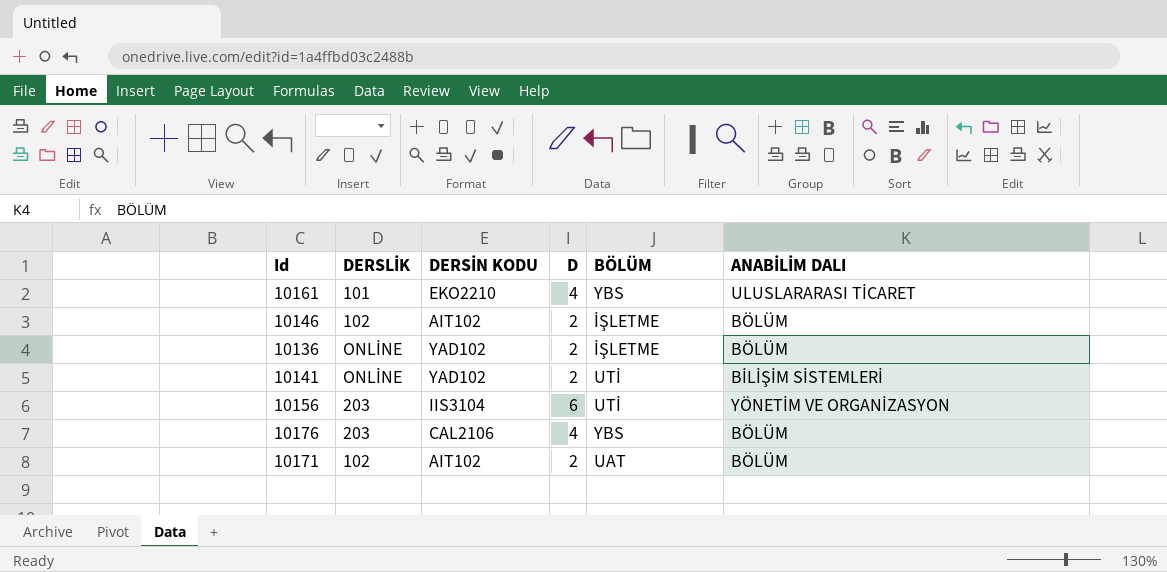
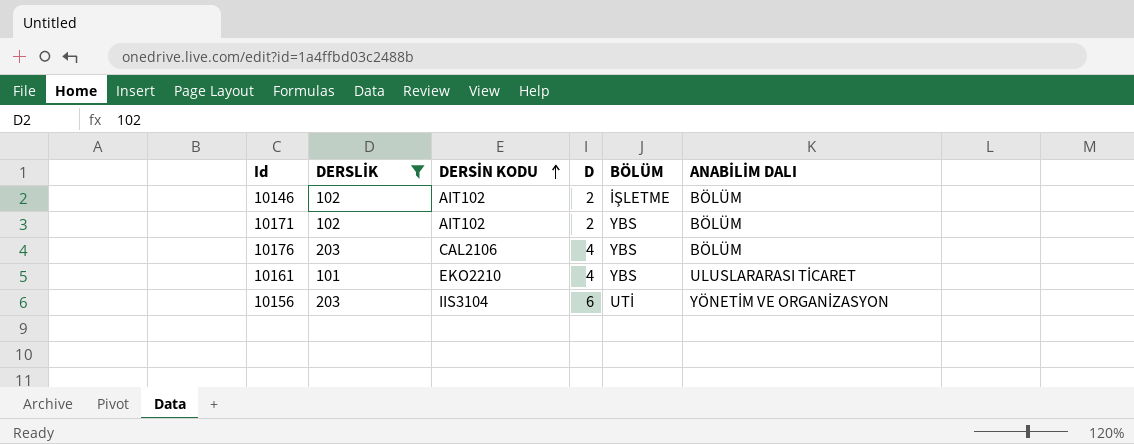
filter: none -> DERSLİK != ONLİNE
row order: none -> DERSİN KODU ascending
10171 | BÖLÜM: UAT -> YBS

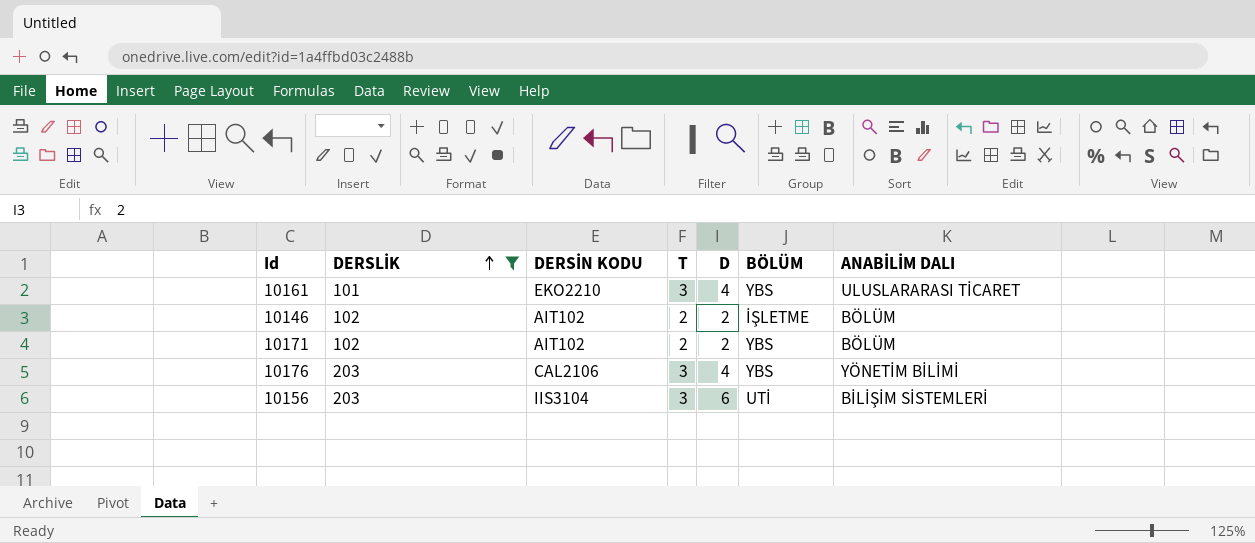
row order: DERSİN KODU ascending -> DERSLİK ascending
column T | position: none -> 4
10176 | ANABİLİM DALI: BÖLÜM -> YÖNETİM BİLİMİ
10156 | ANABİLİM DALI: YÖNETİM VE ORGANİZASYON -> BİLİŞİM SİSTEMLERİ

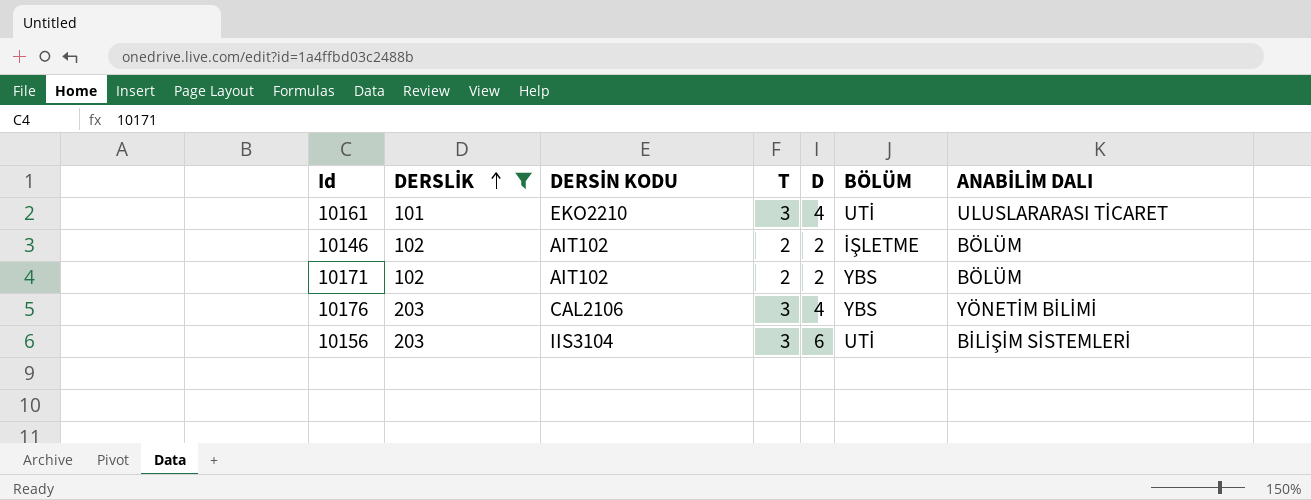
10161 | BÖLÜM: YBS -> UTİ

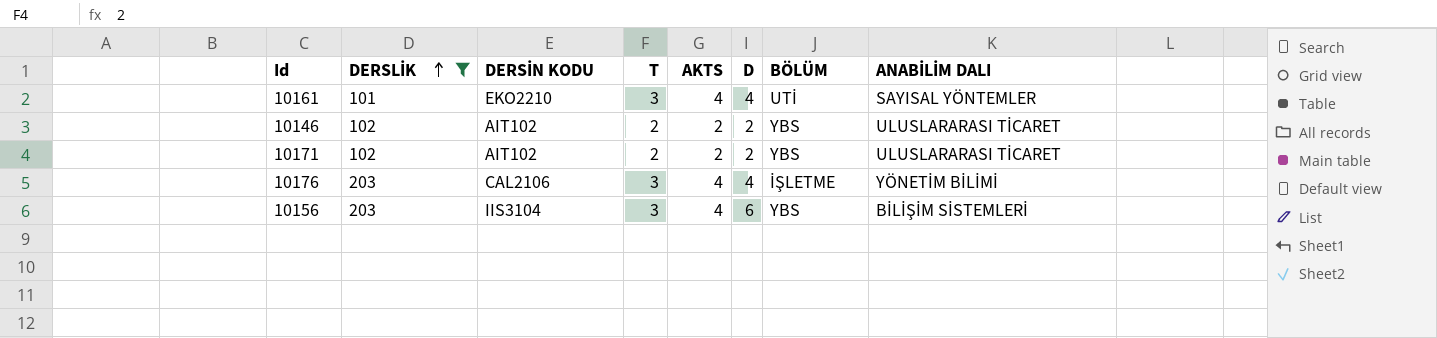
column AKTS | position: none -> 5
10161 | ANABİLİM DALI: ULUSLARARASI TİCARET -> SAYISAL YÖNTEMLER
10146 | BÖLÜM: İŞLETME -> YBS
10146 | ANABİLİM DALI: BÖLÜM -> ULUSLARARASI TİCARET
10171 | ANABİLİM DALI: BÖLÜM -> ULUSLARARASI TİCARET
10176 | BÖLÜM: YBS -> İŞLETME
10156 | BÖLÜM: UTİ -> YBS

